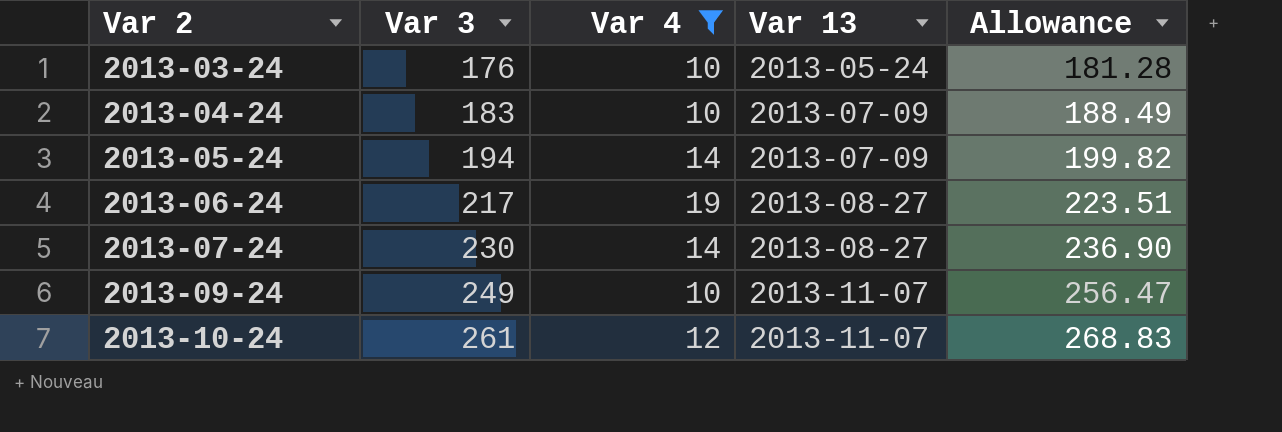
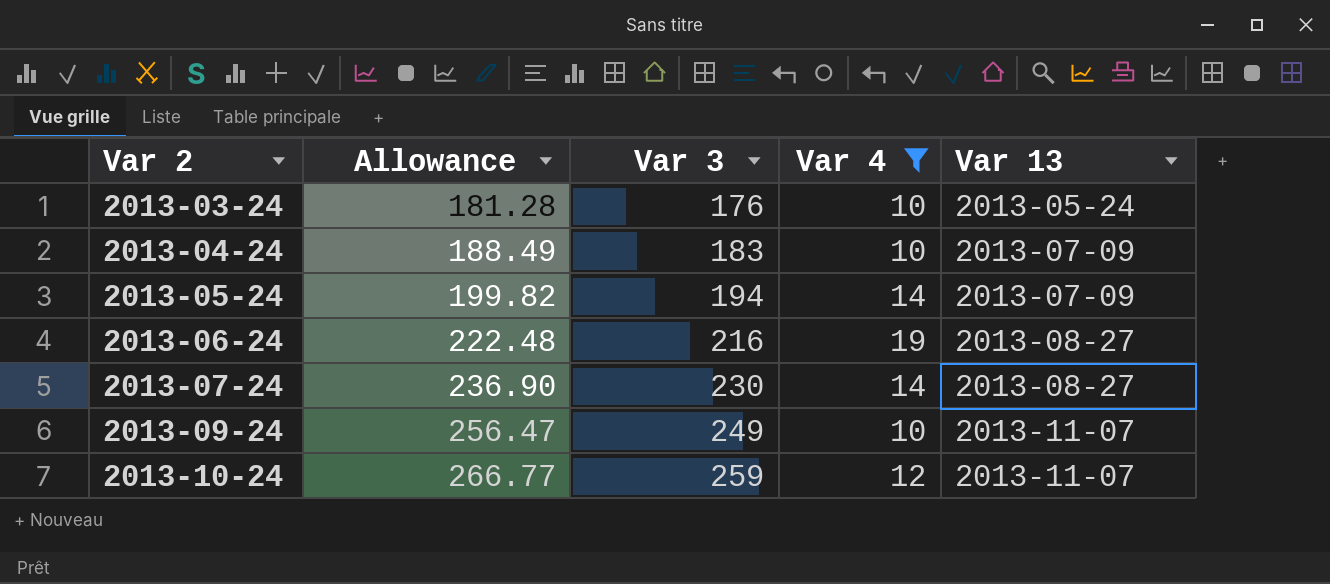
column Allowance | position: 5 -> 2
2013-06-24 | Allowance: 223.51 -> 222.48
2013-06-24 | Var 3: 217 -> 216
2013-10-24 | Allowance: 268.83 -> 266.77
2013-10-24 | Var 3: 261 -> 259

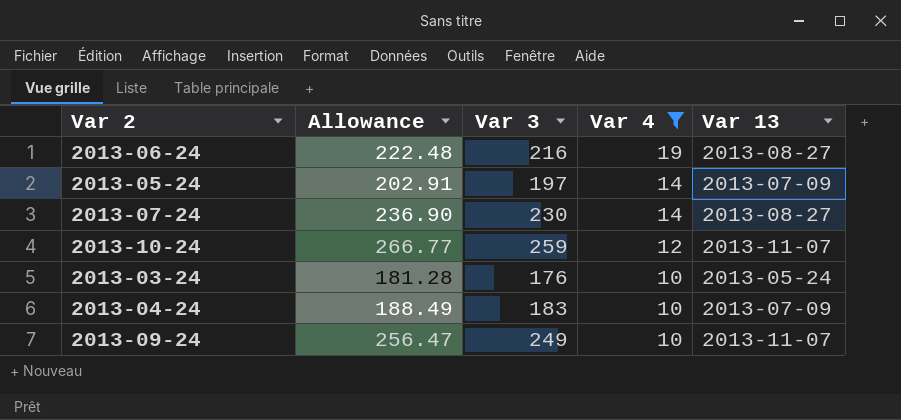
row order: Var 2 ascending -> Var 4 descending
2013-05-24 | Allowance: 199.82 -> 202.91
2013-05-24 | Var 3: 194 -> 197

